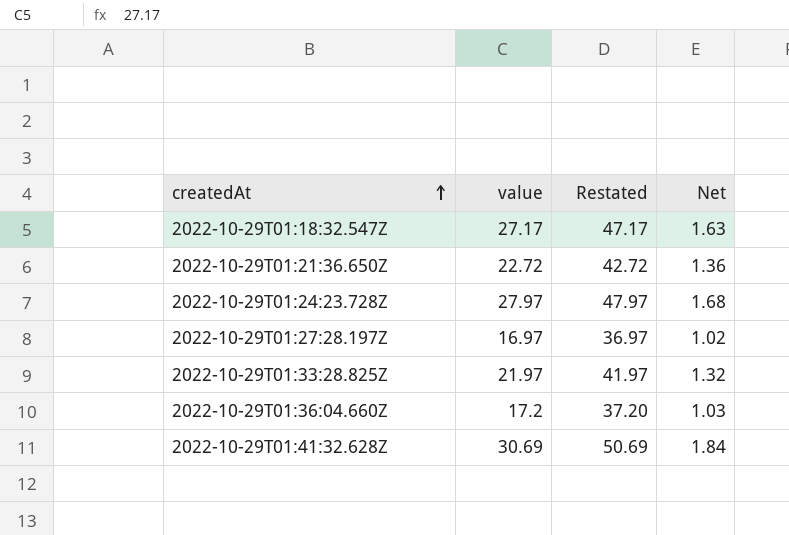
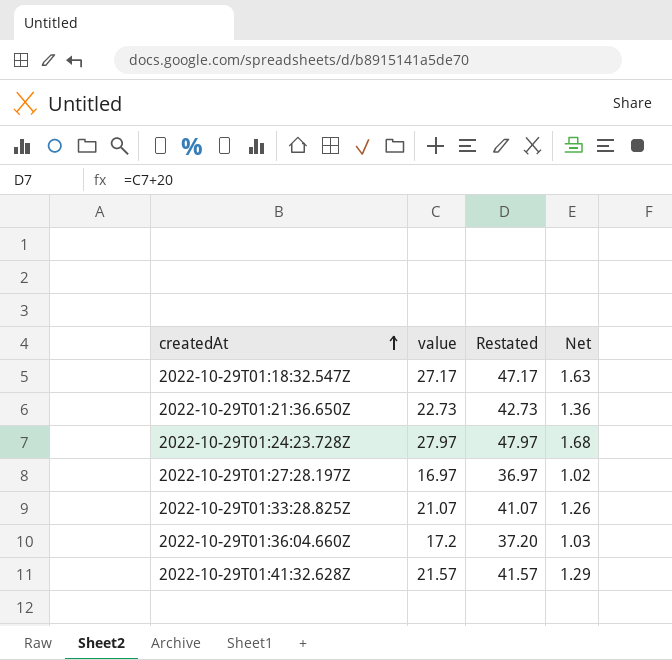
2022-10-29T01:21:36.650Z | value: 22.72 -> 22.73
2022-10-29T01:21:36.650Z | Restated: 42.72 -> 42.73
2022-10-29T01:33:28.825Z | value: 21.97 -> 21.07
2022-10-29T01:33:28.825Z | Restated: 41.97 -> 41.07
2022-10-29T01:33:28.825Z | Net: 1.32 -> 1.26
2022-10-29T01:41:32.628Z | value: 30.69 -> 21.57
2022-10-29T01:41:32.628Z | Restated: 50.69 -> 41.57
2022-10-29T01:41:32.628Z | Net: 1.84 -> 1.29

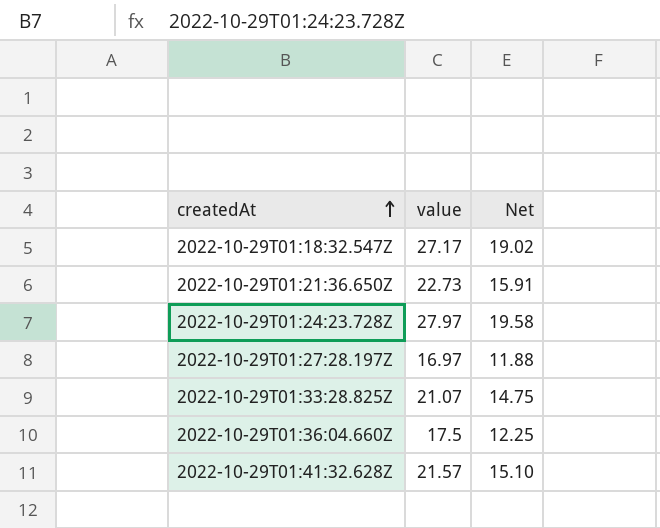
column Restated | formula: [value] + 20 -> none
column Net | formula: [value] * 0.06 -> [value] * 0.7
2022-10-29T01:36:04.660Z | value: 17.2 -> 17.5

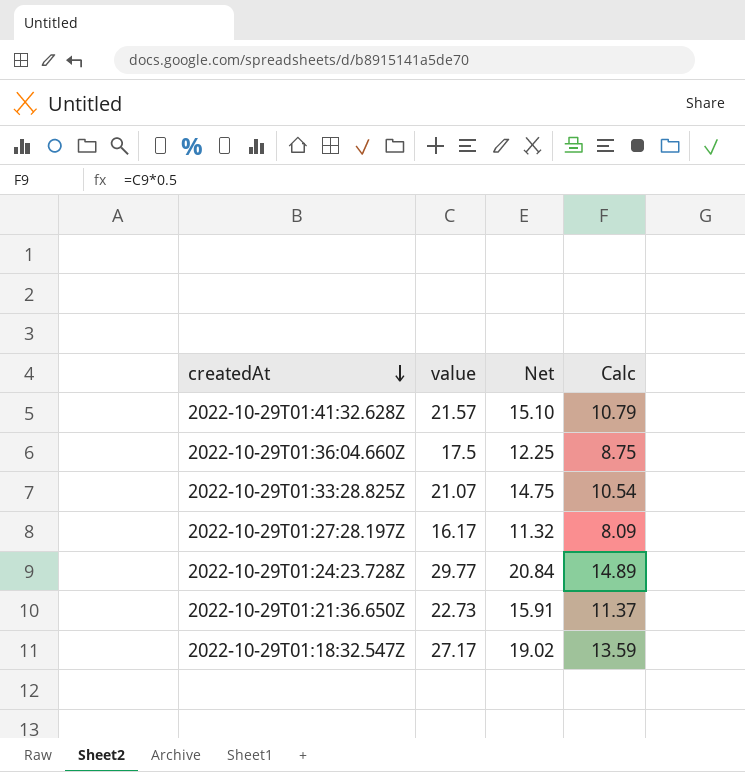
row order: createdAt ascending -> createdAt descending
column Calc | formula: none -> [value] * 0.5
2022-10-29T01:27:28.197Z | value: 16.97 -> 16.17
2022-10-29T01:27:28.197Z | Net: 11.88 -> 11.32
2022-10-29T01:24:23.728Z | value: 27.97 -> 29.77
2022-10-29T01:24:23.728Z | Net: 19.58 -> 20.84

